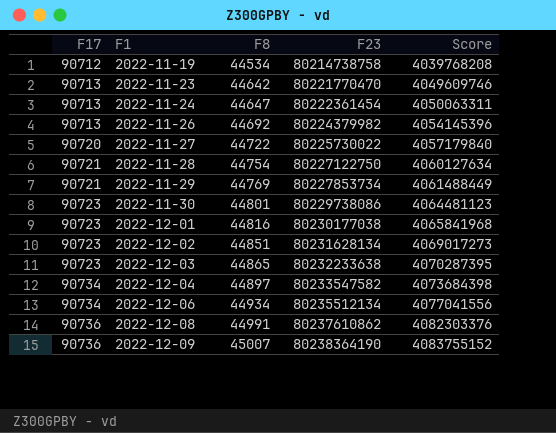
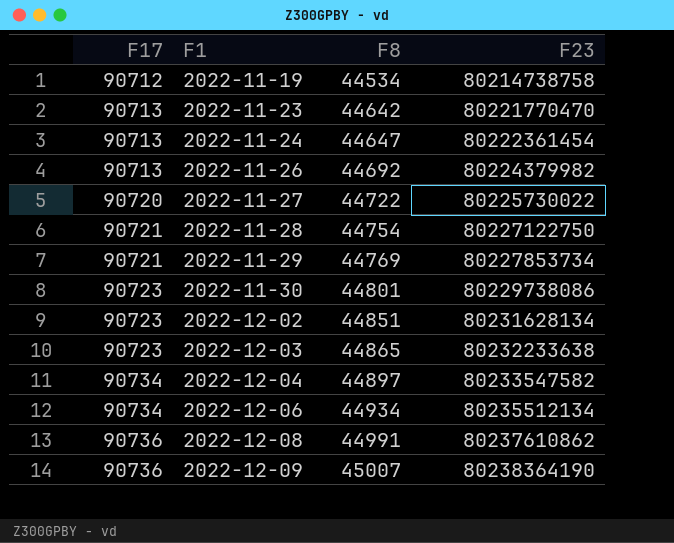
column Score | formula: [F17] * [F8] -> none
row 2022-12-01: 90723 | 44816 | 80230177038 | 4065841968 -> none

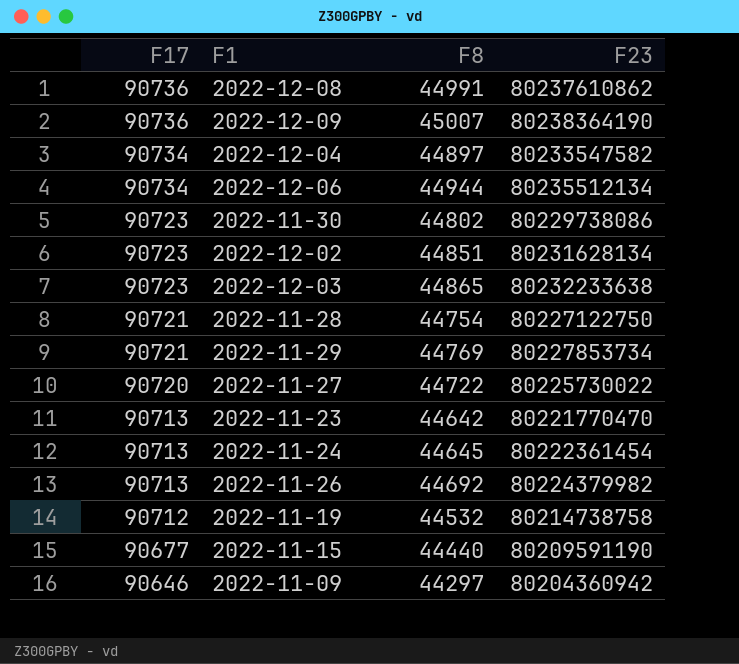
row order: F17 ascending -> F17 descending
2022-12-06 | F8: 44934 -> 44944
2022-11-30 | F8: 44801 -> 44802
2022-11-24 | F8: 44647 -> 44645
2022-11-19 | F8: 44534 -> 44532
row 2022-11-15: none -> 90677 | 44440 | 80209591190
row 2022-11-09: none -> 90646 | 44297 | 80204360942

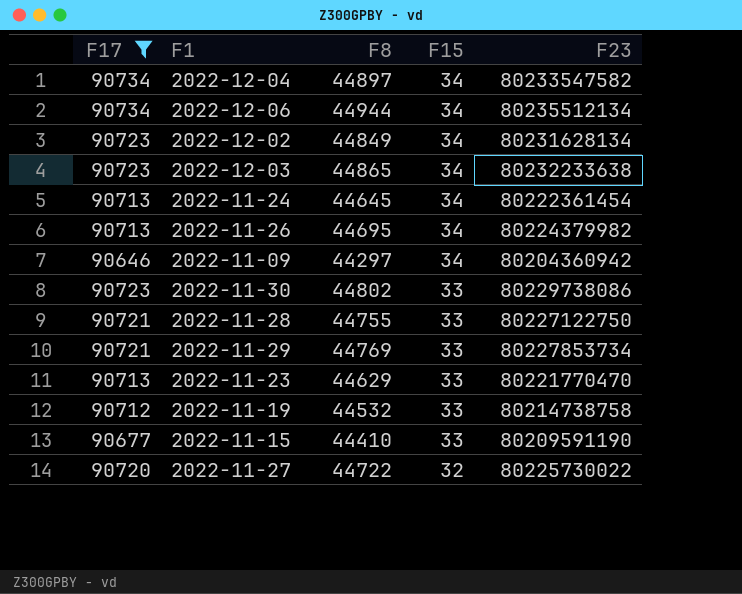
filter: none -> F17 != 90736
row order: F17 descending -> F15 descending
column F15 | position: none -> 4
2022-12-02 | F8: 44851 -> 44849
2022-11-26 | F8: 44692 -> 44695
2022-11-28 | F8: 44754 -> 44755
2022-11-23 | F8: 44642 -> 44629
2022-11-15 | F8: 44440 -> 44410

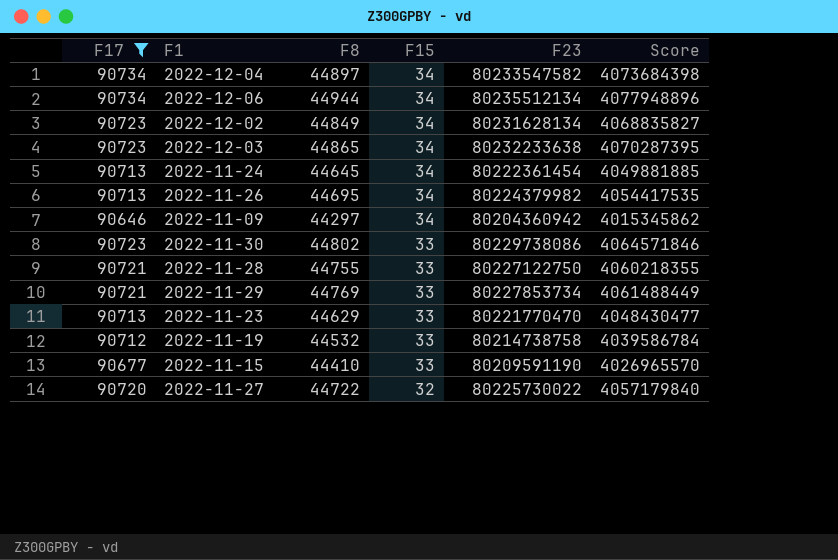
column Score | formula: none -> [F17] * [F8]

